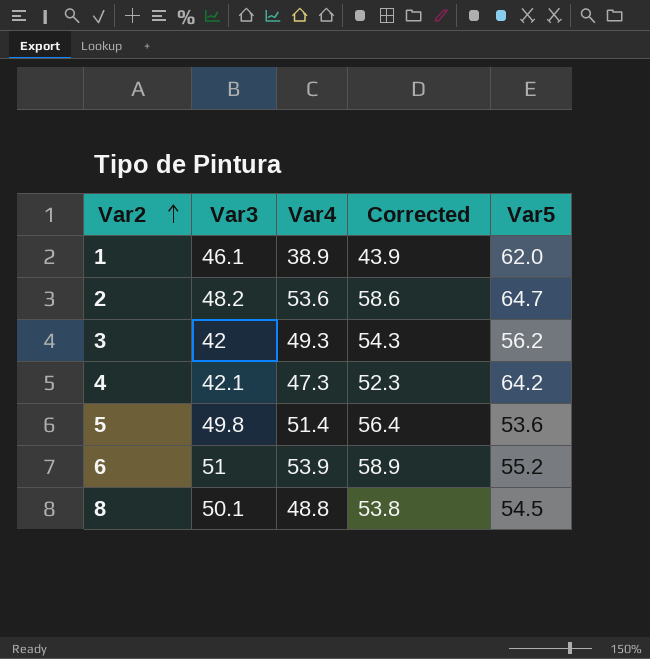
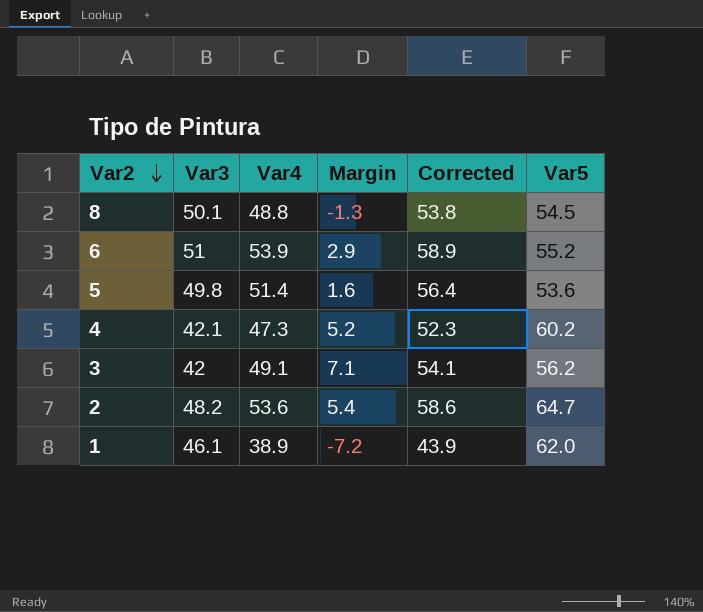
row order: Var2 ascending -> Var2 descending
column Margin | formula: none -> [Var4] - [Var3]
4 | Var5: 64.2 -> 60.2
3 | Var4: 49.3 -> 49.1
3 | Corrected: 54.3 -> 54.1

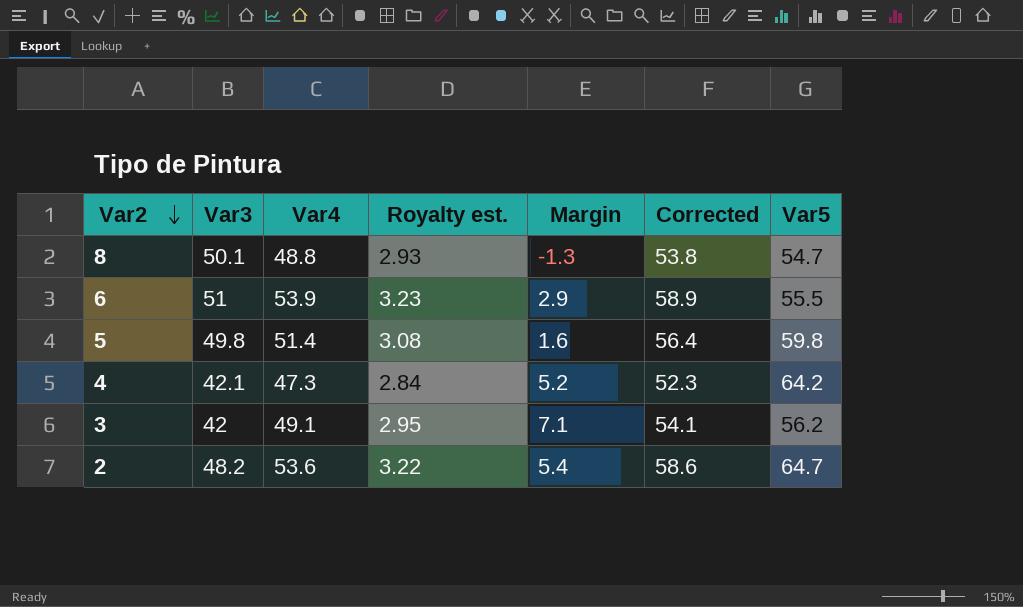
column Royalty est. | formula: none -> [Var4] * 0.06
row 1: 46.1 | 38.9 | -7.2 | 43.9 | 62.0 -> none
8 | Var5: 54.5 -> 54.7
6 | Var5: 55.2 -> 55.5
5 | Var5: 53.6 -> 59.8
4 | Var5: 60.2 -> 64.2

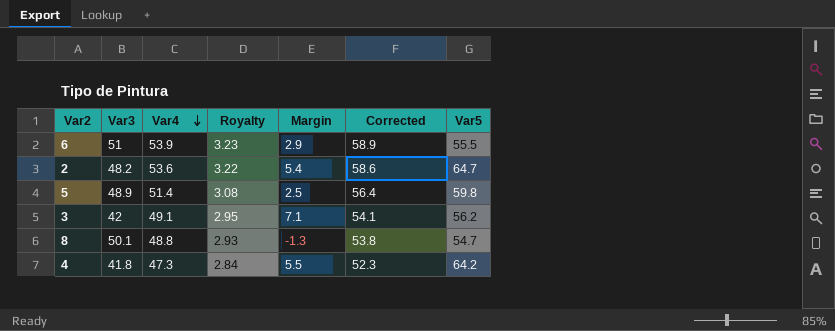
row order: Var2 descending -> Var4 descending
column name: Royalty est. -> Royalty
5 | Var3: 49.8 -> 48.9
5 | Margin: 1.6 -> 2.5
4 | Var3: 42.1 -> 41.8
4 | Margin: 5.2 -> 5.5

